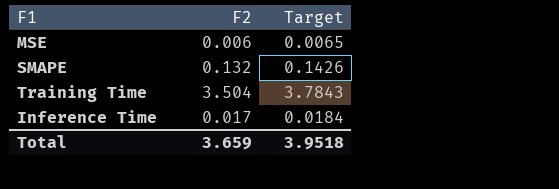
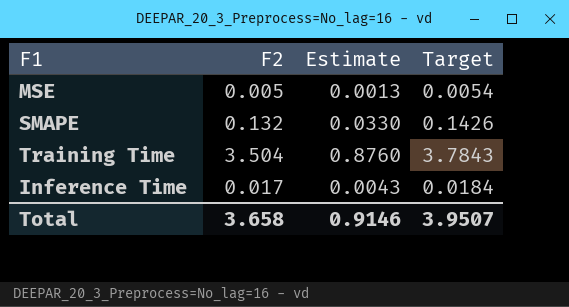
column Estimate | formula: none -> [F2] * 0.25
MSE | F2: 0.006 -> 0.005
MSE | Target: 0.0065 -> 0.0054
Total | F2: 3.659 -> 3.658
Total | Target: 3.9518 -> 3.9507

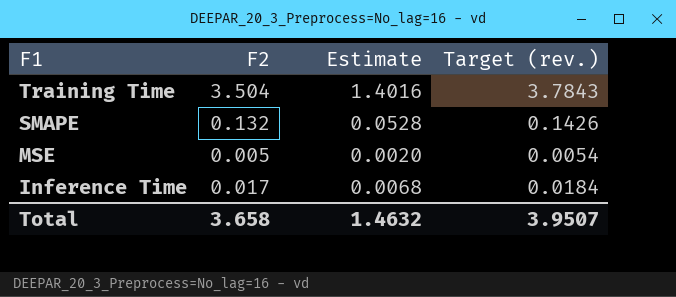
row order: none -> F1 descending
column Estimate | formula: [F2] * 0.25 -> [F2] * 0.4
column name: Target -> Target (rev.)
Total | Estimate: 0.9146 -> 1.4632

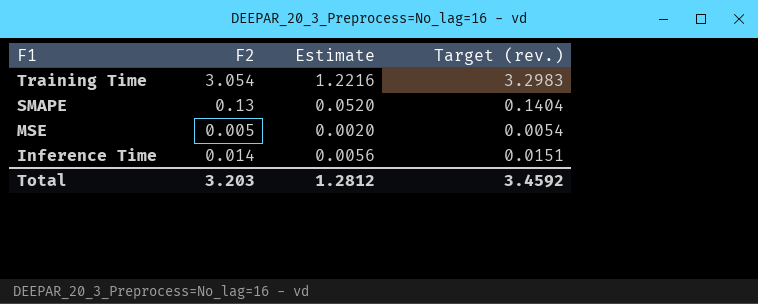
Training Time | F2: 3.504 -> 3.054
Training Time | Estimate: 1.4016 -> 1.2216
Training Time | Target (rev.): 3.7843 -> 3.2983
SMAPE | F2: 0.132 -> 0.13
SMAPE | Estimate: 0.0528 -> 0.0520
SMAPE | Target (rev.): 0.1426 -> 0.1404
Inference Time | F2: 0.017 -> 0.014
Inference Time | Estimate: 0.0068 -> 0.0056
Inference Time | Target (rev.): 0.0184 -> 0.0151
Total | F2: 3.658 -> 3.203
Total | Estimate: 1.4632 -> 1.2812
Total | Target (rev.): 3.9507 -> 3.4592

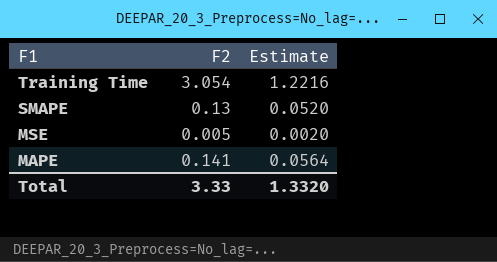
column Target (rev.) | formula: [F2] * 1.08 -> none
row Inference Time: 0.014 | 0.0056 | 0.0151 -> none
row MAPE: none -> 0.141 | 0.0564
Total | F2: 3.203 -> 3.33
Total | Estimate: 1.2812 -> 1.3320

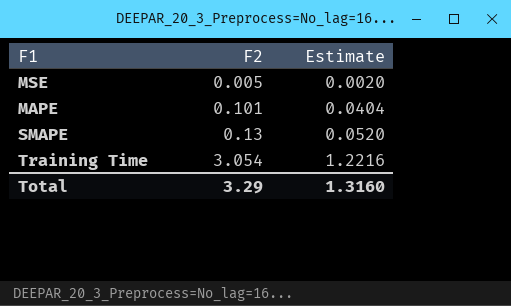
row order: F1 descending -> F2 ascending
MAPE | F2: 0.141 -> 0.101
MAPE | Estimate: 0.0564 -> 0.0404
Total | F2: 3.33 -> 3.29
Total | Estimate: 1.3320 -> 1.3160

